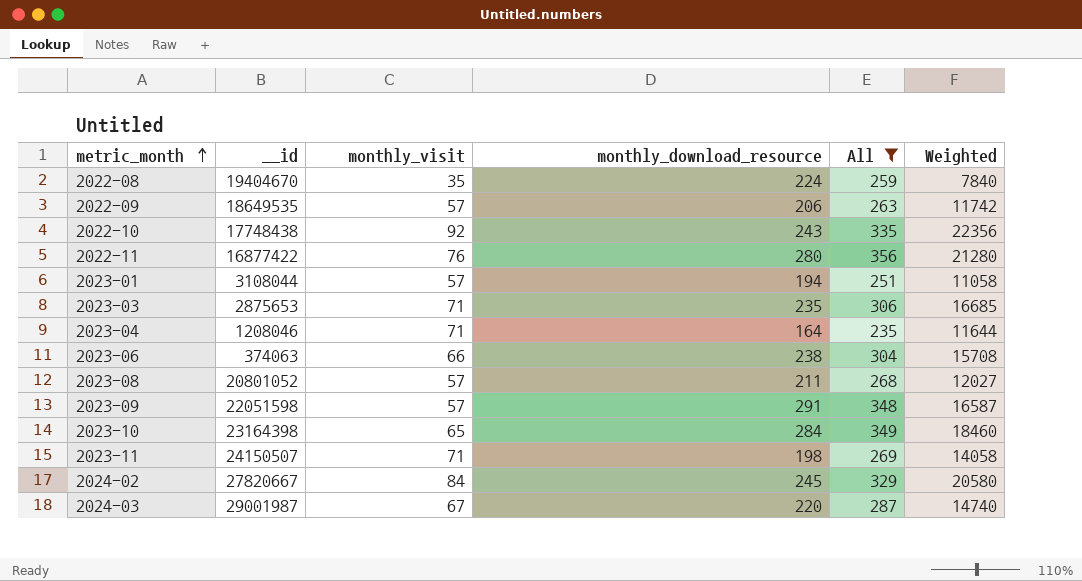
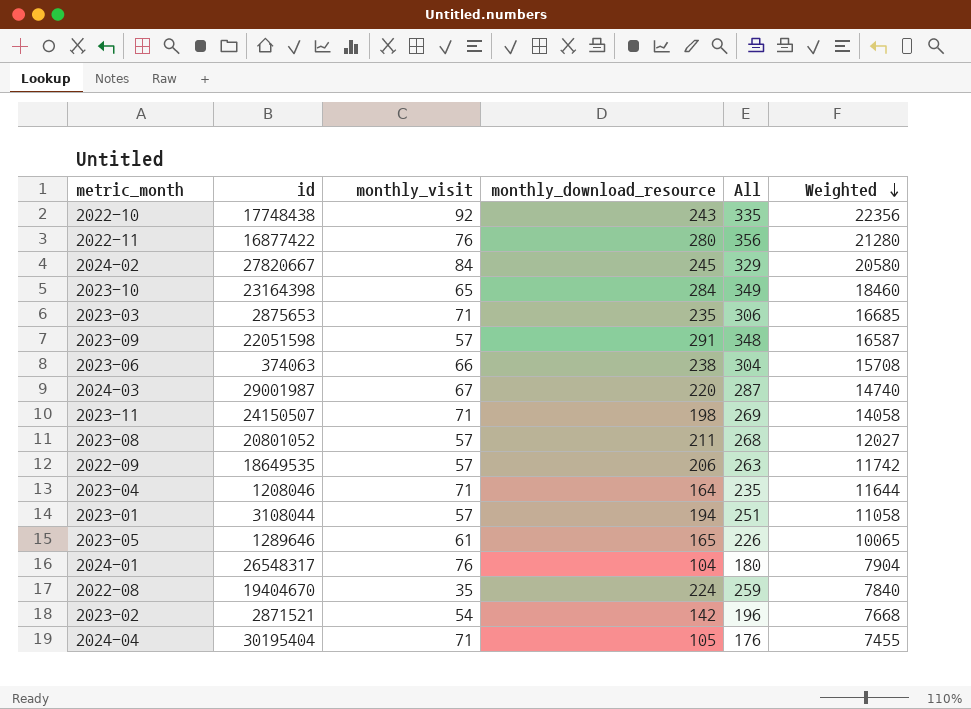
filter: All >= 235 -> none
row order: metric_month ascending -> Weighted descending
column name: __id -> id

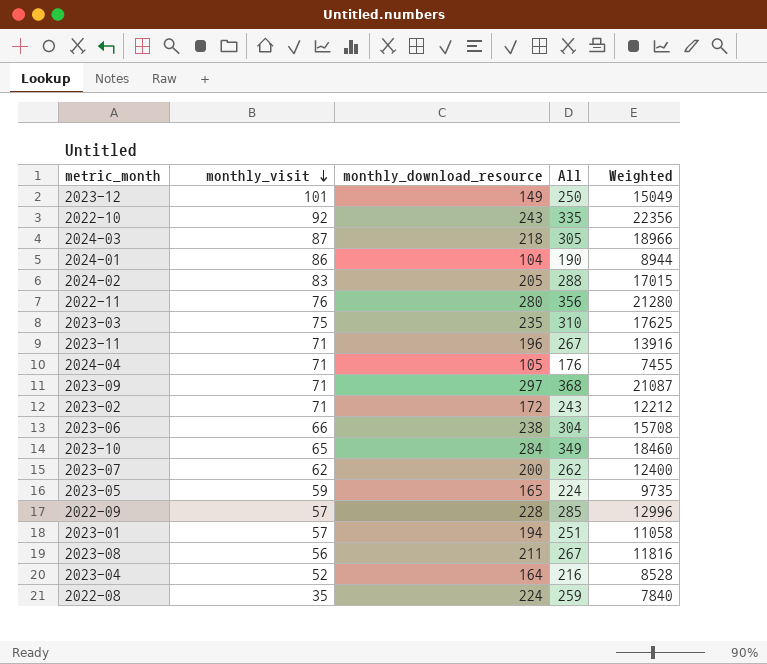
row order: Weighted descending -> monthly_visit descending
column id | position: 2 -> none
row 2023-12: none -> 101 | 149 | 250 | 15049
2024-03 | monthly_visit: 67 -> 87
2024-03 | monthly_download_resource: 220 -> 218
2024-03 | All: 287 -> 305
2024-03 | Weighted: 14740 -> 18966
2024-01 | monthly_visit: 76 -> 86
2024-01 | All: 180 -> 190
2024-01 | Weighted: 7904 -> 8944
2024-02 | monthly_visit: 84 -> 83
2024-02 | monthly_download_resource: 245 -> 205
2024-02 | All: 329 -> 288
2024-02 | Weighted: 20580 -> 17015
2023-03 | monthly_visit: 71 -> 75
2023-03 | All: 306 -> 310
2023-03 | Weighted: 16685 -> 17625
2023-11 | monthly_download_resource: 198 -> 196
2023-11 | All: 269 -> 267
2023-11 | Weighted: 14058 -> 13916
2023-09 | monthly_visit: 57 -> 71
2023-09 | monthly_download_resource: 291 -> 297
2023-09 | All: 348 -> 368
2023-09 | Weighted: 16587 -> 21087
2023-02 | monthly_visit: 54 -> 71
2023-02 | monthly_download_resource: 142 -> 172
2023-02 | All: 196 -> 243
2023-02 | Weighted: 7668 -> 12212
row 2023-07: none -> 62 | 200 | 262 | 12400
2023-05 | monthly_visit: 61 -> 59
2023-05 | All: 226 -> 224
2023-05 | Weighted: 10065 -> 9735
2022-09 | monthly_download_resource: 206 -> 228
2022-09 | All: 263 -> 285
2022-09 | Weighted: 11742 -> 12996
2023-08 | monthly_visit: 57 -> 56
2023-08 | All: 268 -> 267
2023-08 | Weighted: 12027 -> 11816
2023-04 | monthly_visit: 71 -> 52
2023-04 | All: 235 -> 216
2023-04 | Weighted: 11644 -> 8528

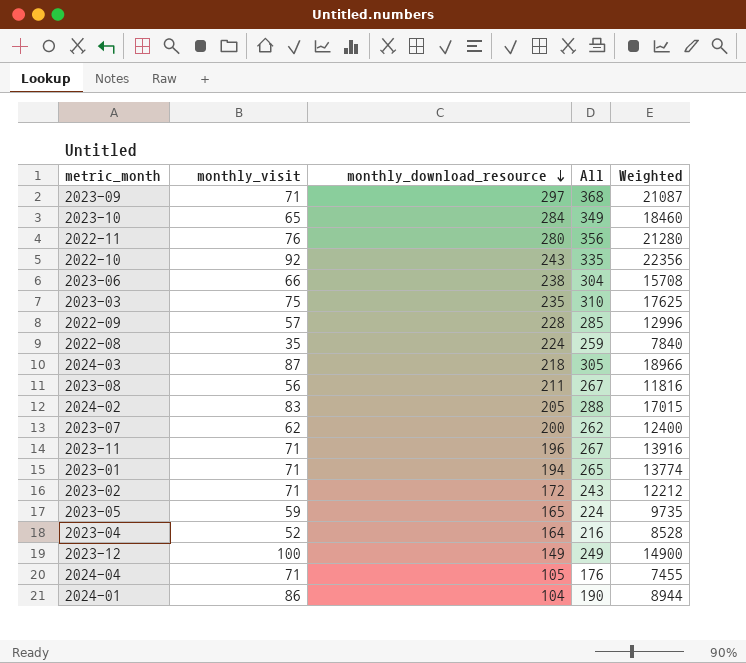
row order: monthly_visit descending -> monthly_download_resource descending
2023-01 | monthly_visit: 57 -> 71
2023-01 | All: 251 -> 265
2023-01 | Weighted: 11058 -> 13774
2023-12 | monthly_visit: 101 -> 100
2023-12 | All: 250 -> 249
2023-12 | Weighted: 15049 -> 14900

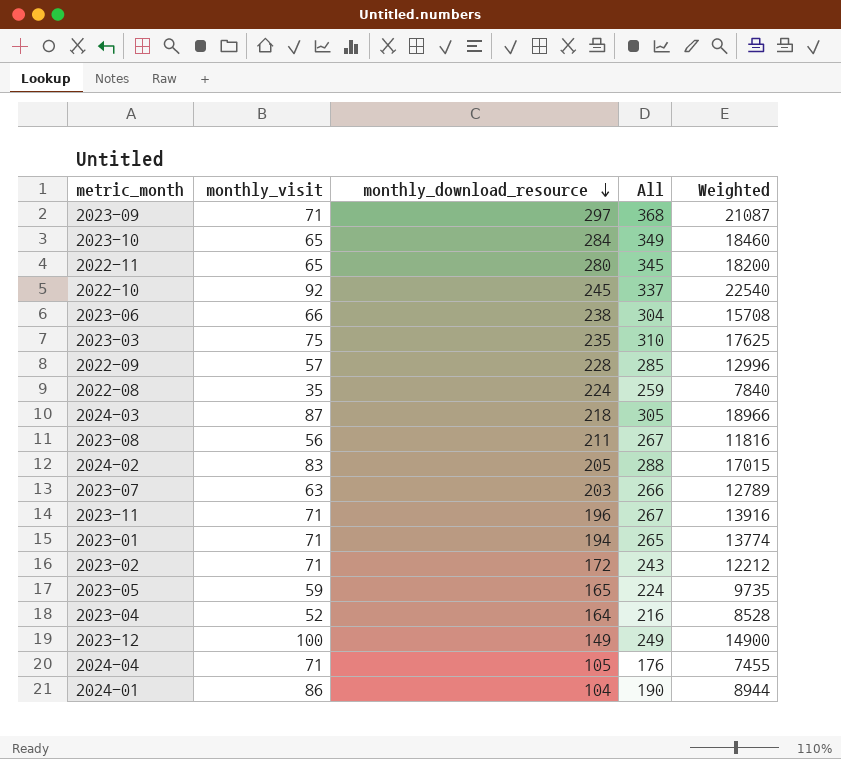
2022-11 | monthly_visit: 76 -> 65
2022-11 | All: 356 -> 345
2022-11 | Weighted: 21280 -> 18200
2022-10 | monthly_download_resource: 243 -> 245
2022-10 | All: 335 -> 337
2022-10 | Weighted: 22356 -> 22540
2023-07 | monthly_visit: 62 -> 63
2023-07 | monthly_download_resource: 200 -> 203
2023-07 | All: 262 -> 266
2023-07 | Weighted: 12400 -> 12789

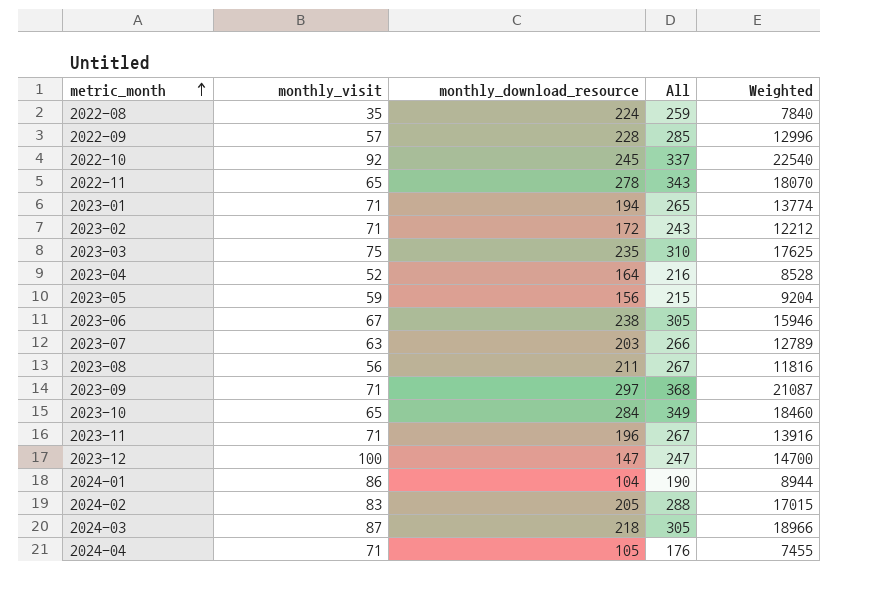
row order: monthly_download_resource descending -> metric_month ascending
2022-11 | monthly_download_resource: 280 -> 278
2022-11 | All: 345 -> 343
2022-11 | Weighted: 18200 -> 18070
2023-05 | monthly_download_resource: 165 -> 156
2023-05 | All: 224 -> 215
2023-05 | Weighted: 9735 -> 9204
2023-06 | monthly_visit: 66 -> 67
2023-06 | All: 304 -> 305
2023-06 | Weighted: 15708 -> 15946
2023-12 | monthly_download_resource: 149 -> 147
2023-12 | All: 249 -> 247
2023-12 | Weighted: 14900 -> 14700

